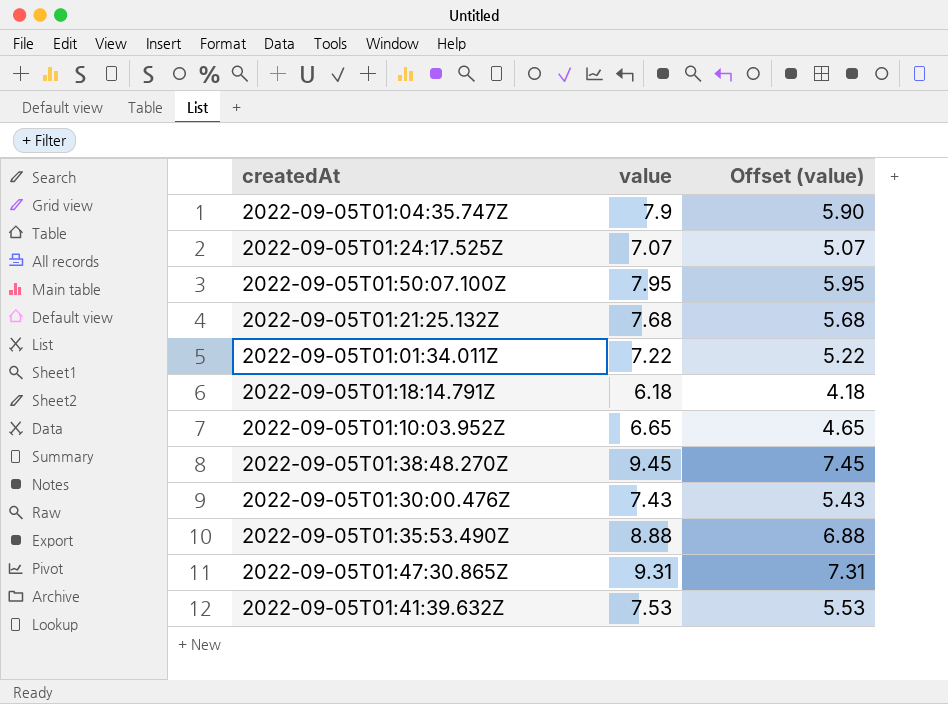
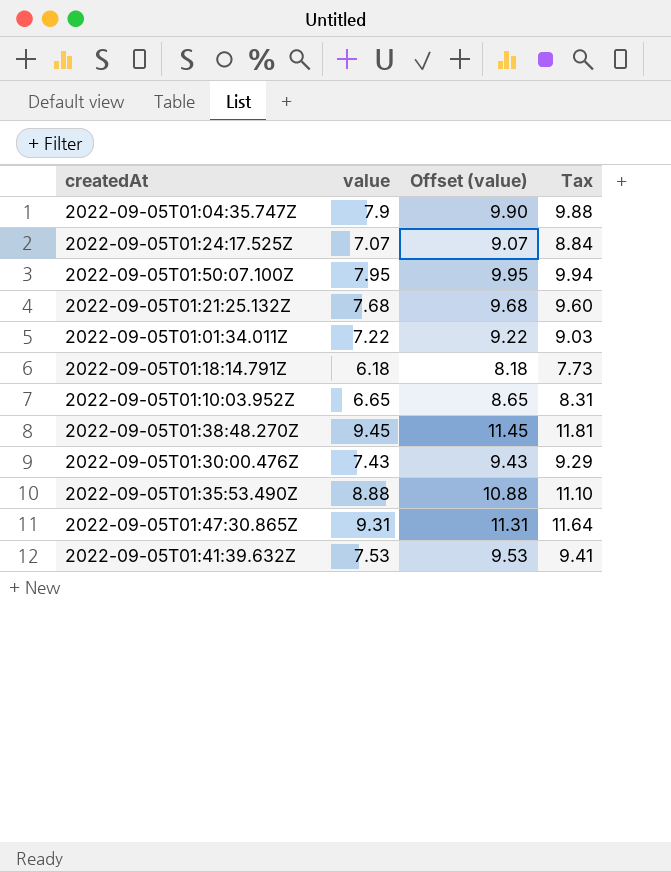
column Offset (value) | formula: [value] - 2 -> [value] + 2
column Tax | formula: none -> [value] * 1.25

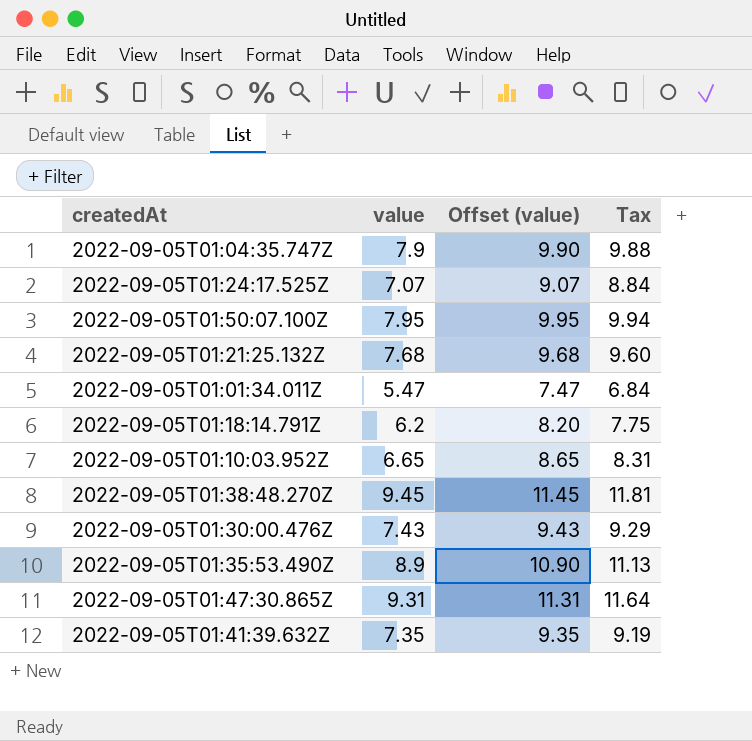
2022-09-05T01:01:34.011Z | value: 7.22 -> 5.47
2022-09-05T01:01:34.011Z | Offset (value): 9.22 -> 7.47
2022-09-05T01:01:34.011Z | Tax: 9.03 -> 6.84
2022-09-05T01:18:14.791Z | value: 6.18 -> 6.2
2022-09-05T01:18:14.791Z | Offset (value): 8.18 -> 8.20
2022-09-05T01:18:14.791Z | Tax: 7.73 -> 7.75
2022-09-05T01:35:53.490Z | value: 8.88 -> 8.9
2022-09-05T01:35:53.490Z | Offset (value): 10.88 -> 10.90
2022-09-05T01:35:53.490Z | Tax: 11.10 -> 11.13
2022-09-05T01:41:39.632Z | value: 7.53 -> 7.35
2022-09-05T01:41:39.632Z | Offset (value): 9.53 -> 9.35
2022-09-05T01:41:39.632Z | Tax: 9.41 -> 9.19

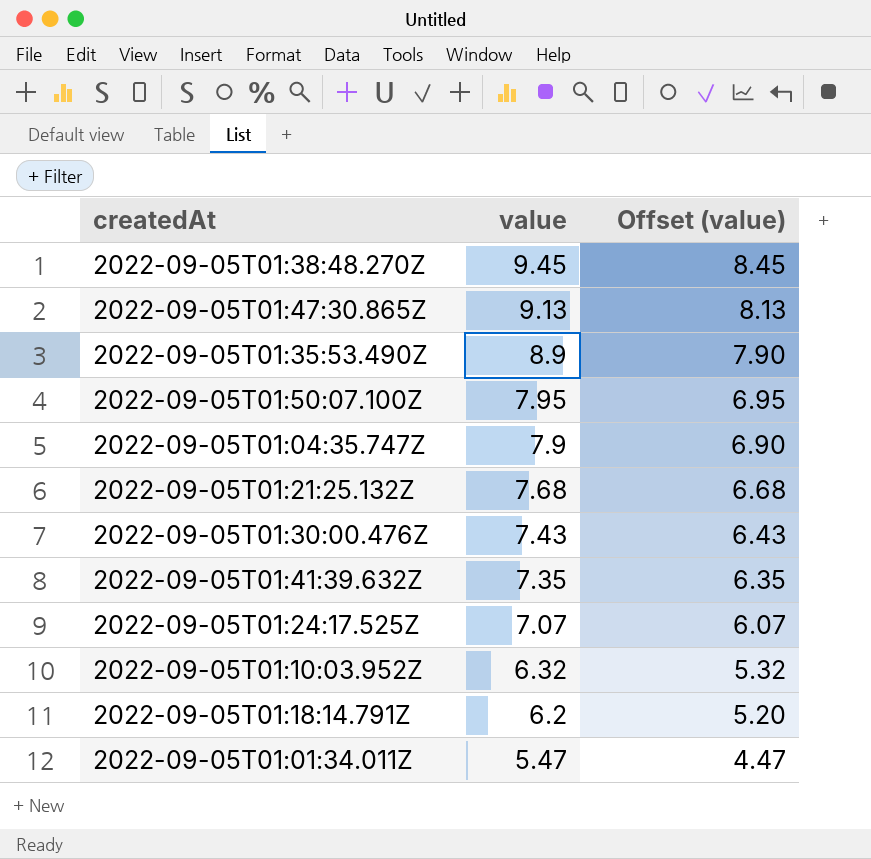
row order: none -> value descending
column Tax | formula: [value] * 1.25 -> none
column Offset (value) | formula: [value] + 2 -> [value] - 1
2022-09-05T01:47:30.865Z | value: 9.31 -> 9.13
2022-09-05T01:10:03.952Z | value: 6.65 -> 6.32

